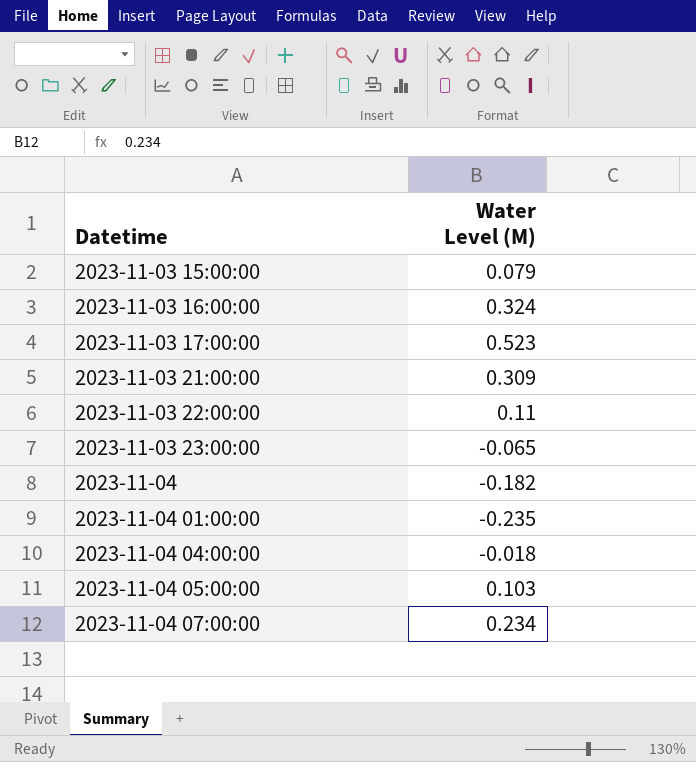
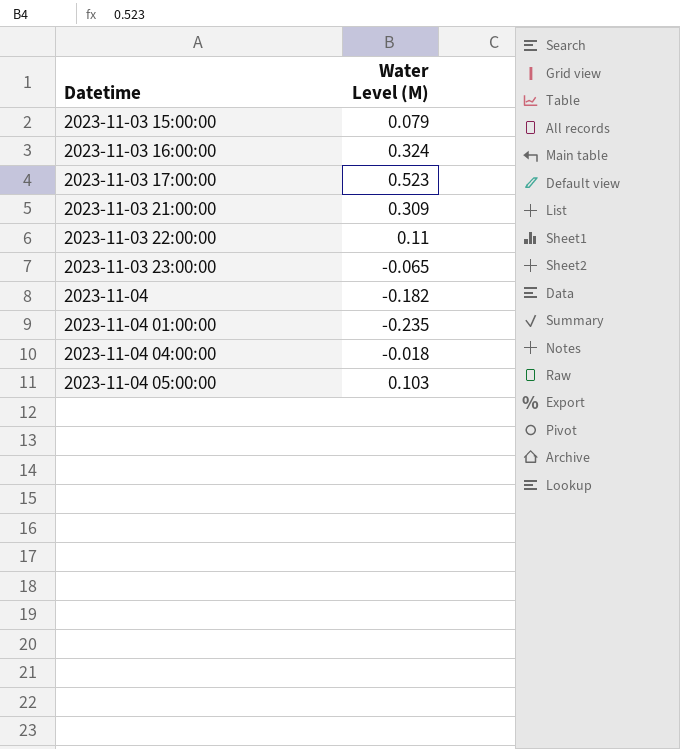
row 2023-11-04 07:00:00: 0.234 -> none

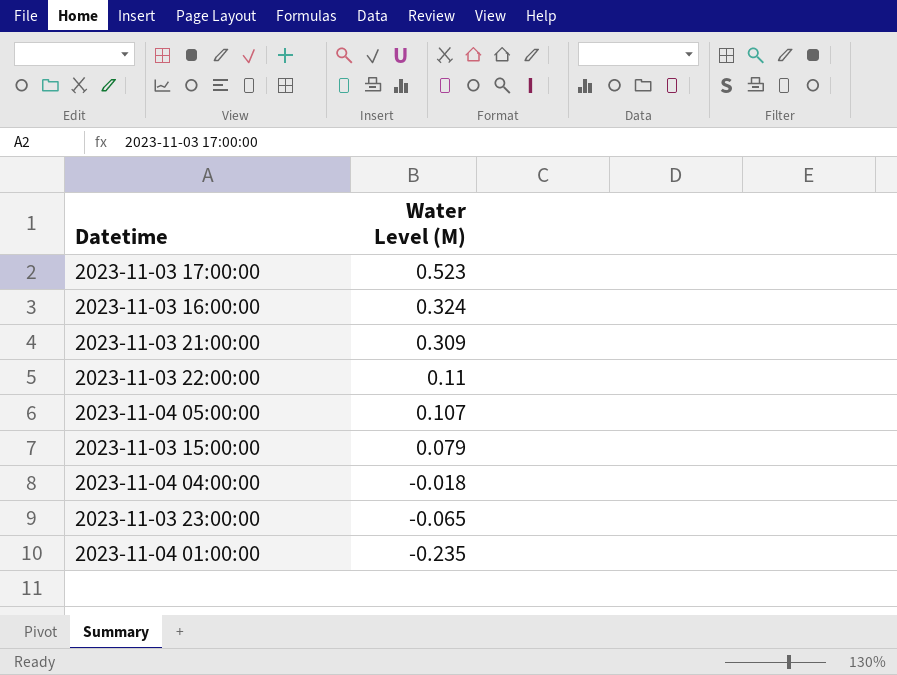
row order: Datetime ascending -> Water Level (M) descending
row 2023-11-04: -0.182 -> none
2023-11-04 05:00:00 | Water Level (M): 0.103 -> 0.107

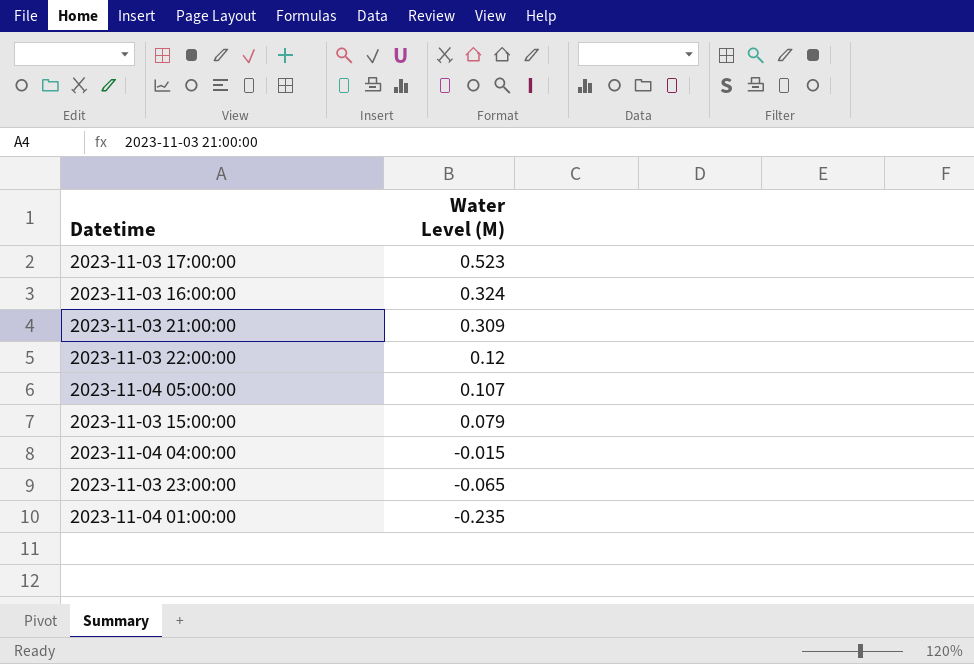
2023-11-03 22:00:00 | Water Level (M): 0.11 -> 0.12
2023-11-04 04:00:00 | Water Level (M): -0.018 -> -0.015

